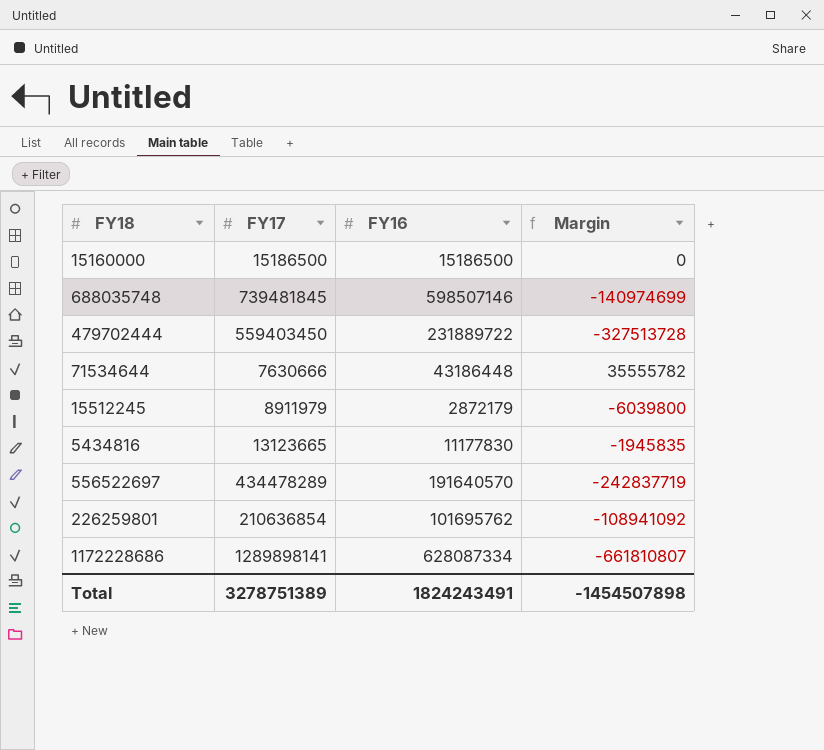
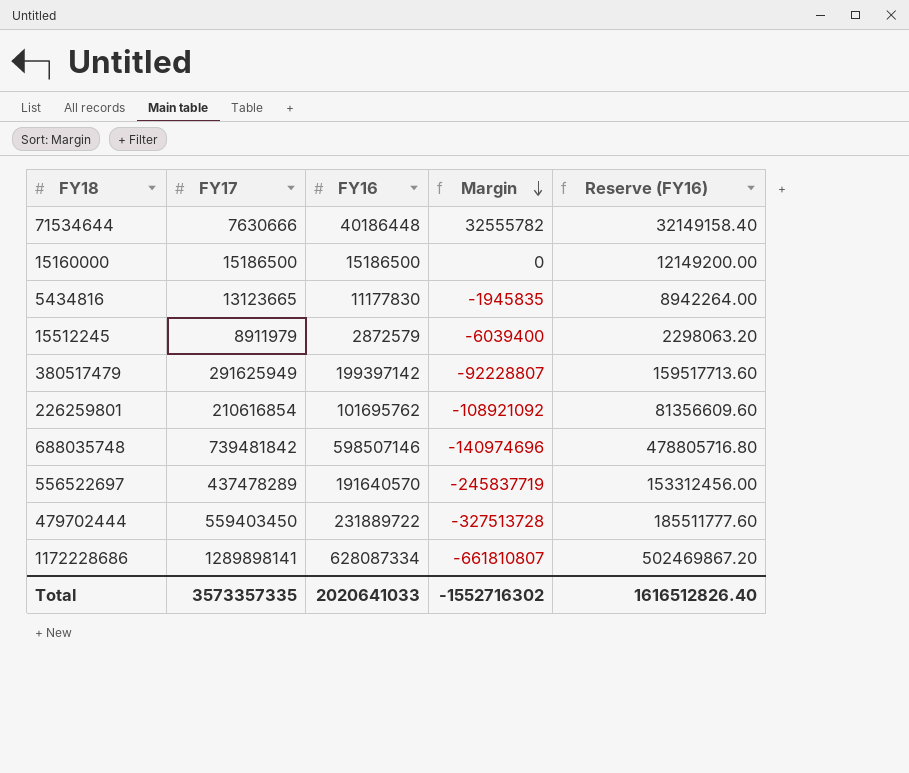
row order: none -> Margin descending
column Reserve (FY16) | formula: none -> [FY16] * 0.8
71534644 | FY16: 43186448 -> 40186448
71534644 | Margin: 35555782 -> 32555782
15512245 | FY16: 2872179 -> 2872579
15512245 | Margin: -6039800 -> -6039400
row 380517479: none -> 291625949 | 199397142 | -92228807 | 159517713.60
226259801 | FY17: 210636854 -> 210616854
226259801 | Margin: -108941092 -> -108921092
688035748 | FY17: 739481845 -> 739481842
688035748 | Margin: -140974699 -> -140974696
556522697 | FY17: 434478289 -> 437478289
556522697 | Margin: -242837719 -> -245837719
Total | FY17: 3278751389 -> 3573357335
Total | FY16: 1824243491 -> 2020641033
Total | Margin: -1454507898 -> -1552716302

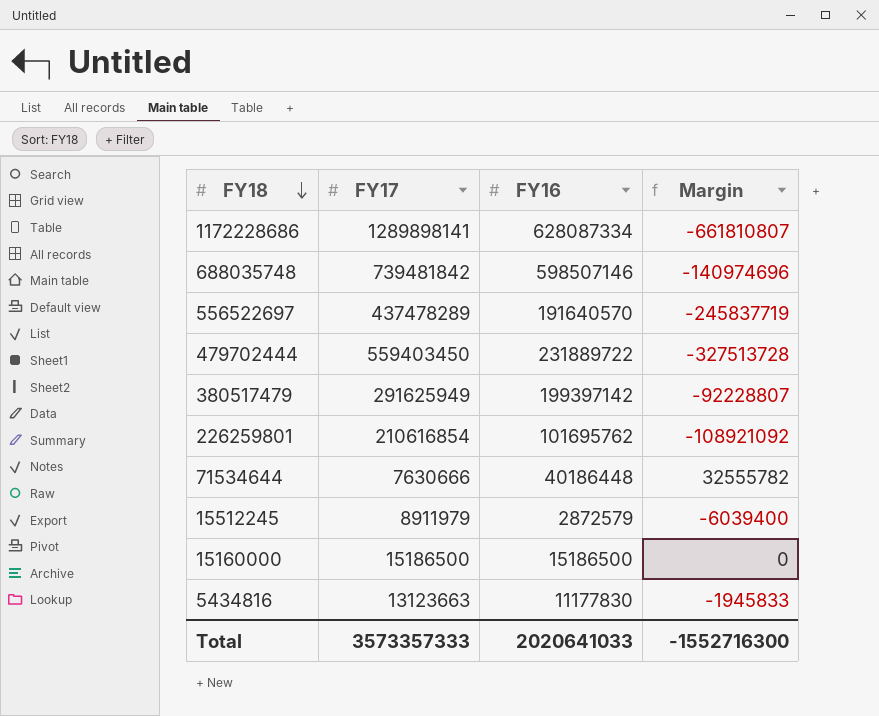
row order: Margin descending -> FY18 descending
column Reserve (FY16) | formula: [FY16] * 0.8 -> none
5434816 | FY17: 13123665 -> 13123663
5434816 | Margin: -1945835 -> -1945833
Total | FY17: 3573357335 -> 3573357333
Total | Margin: -1552716302 -> -1552716300

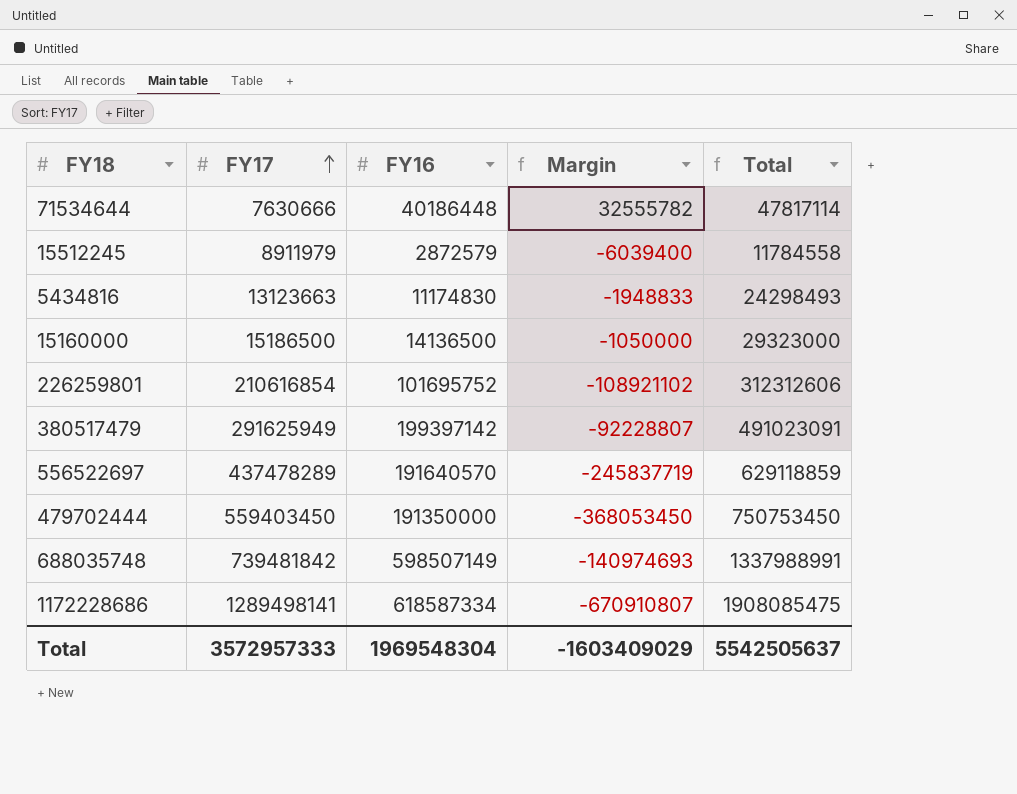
row order: FY18 descending -> FY17 ascending
column Total | formula: none -> [FY17] + [FY16]
5434816 | FY16: 11177830 -> 11174830
5434816 | Margin: -1945833 -> -1948833
15160000 | FY16: 15186500 -> 14136500
15160000 | Margin: 0 -> -1050000
226259801 | FY16: 101695762 -> 101695752
226259801 | Margin: -108921092 -> -108921102
479702444 | FY16: 231889722 -> 191350000
479702444 | Margin: -327513728 -> -368053450
688035748 | FY16: 598507146 -> 598507149
688035748 | Margin: -140974696 -> -140974693
1172228686 | FY17: 1289898141 -> 1289498141
1172228686 | FY16: 628087334 -> 618587334
1172228686 | Margin: -661810807 -> -670910807
Total | FY17: 3573357333 -> 3572957333
Total | FY16: 2020641033 -> 1969548304
Total | Margin: -1552716300 -> -1603409029

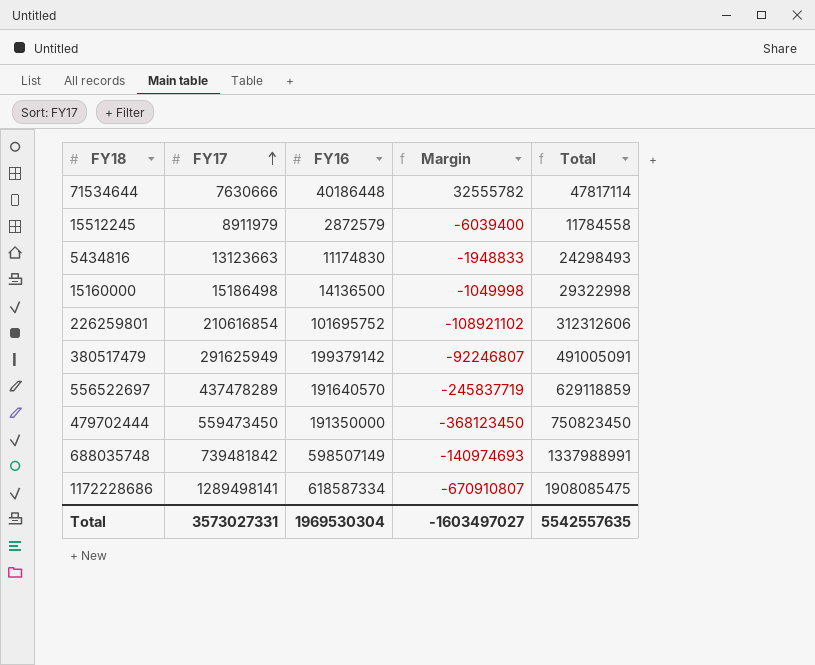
15160000 | FY17: 15186500 -> 15186498
15160000 | Margin: -1050000 -> -1049998
15160000 | Total: 29323000 -> 29322998
380517479 | FY16: 199397142 -> 199379142
380517479 | Margin: -92228807 -> -92246807
380517479 | Total: 491023091 -> 491005091
479702444 | FY17: 559403450 -> 559473450
479702444 | Margin: -368053450 -> -368123450
479702444 | Total: 750753450 -> 750823450
Total | FY17: 3572957333 -> 3573027331
Total | FY16: 1969548304 -> 1969530304
Total | Margin: -1603409029 -> -1603497027
Total | Total: 5542505637 -> 5542557635

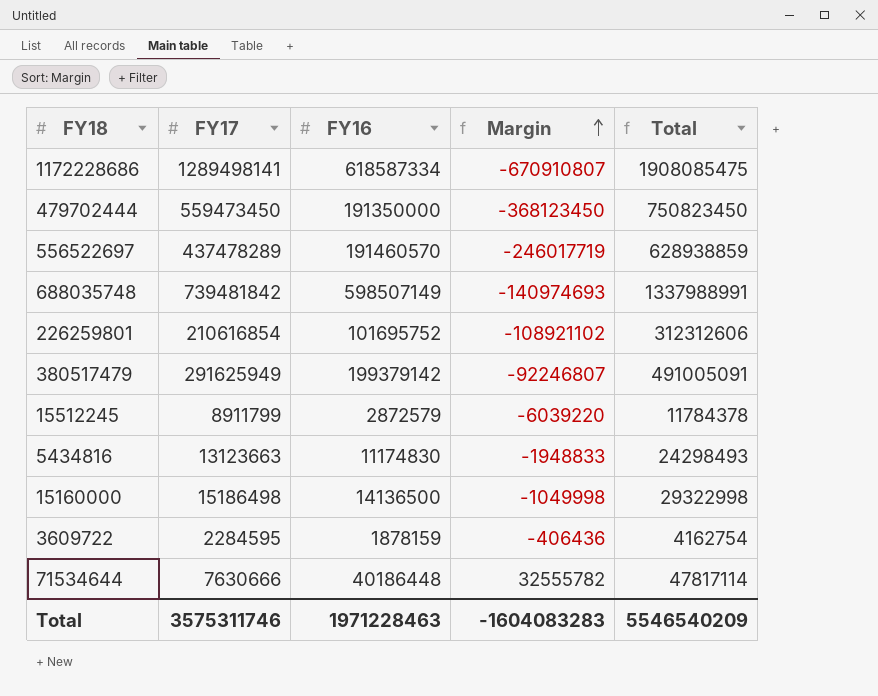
row order: FY17 ascending -> Margin ascending
556522697 | FY16: 191640570 -> 191460570
556522697 | Margin: -245837719 -> -246017719
556522697 | Total: 629118859 -> 628938859
15512245 | FY17: 8911979 -> 8911799
15512245 | Margin: -6039400 -> -6039220
15512245 | Total: 11784558 -> 11784378
row 3609722: none -> 2284595 | 1878159 | -406436 | 4162754
Total | FY17: 3573027331 -> 3575311746
Total | FY16: 1969530304 -> 1971228463
Total | Margin: -1603497027 -> -1604083283
Total | Total: 5542557635 -> 5546540209

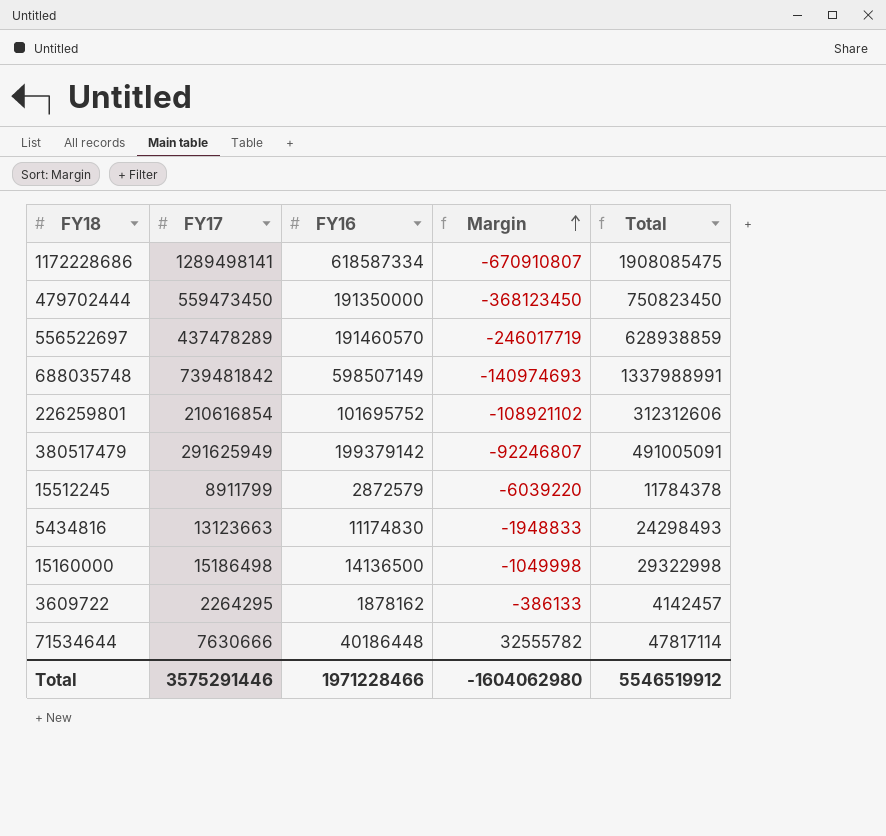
3609722 | FY17: 2284595 -> 2264295
3609722 | FY16: 1878159 -> 1878162
3609722 | Margin: -406436 -> -386133
3609722 | Total: 4162754 -> 4142457
Total | FY17: 3575311746 -> 3575291446
Total | FY16: 1971228463 -> 1971228466
Total | Margin: -1604083283 -> -1604062980
Total | Total: 5546540209 -> 5546519912

